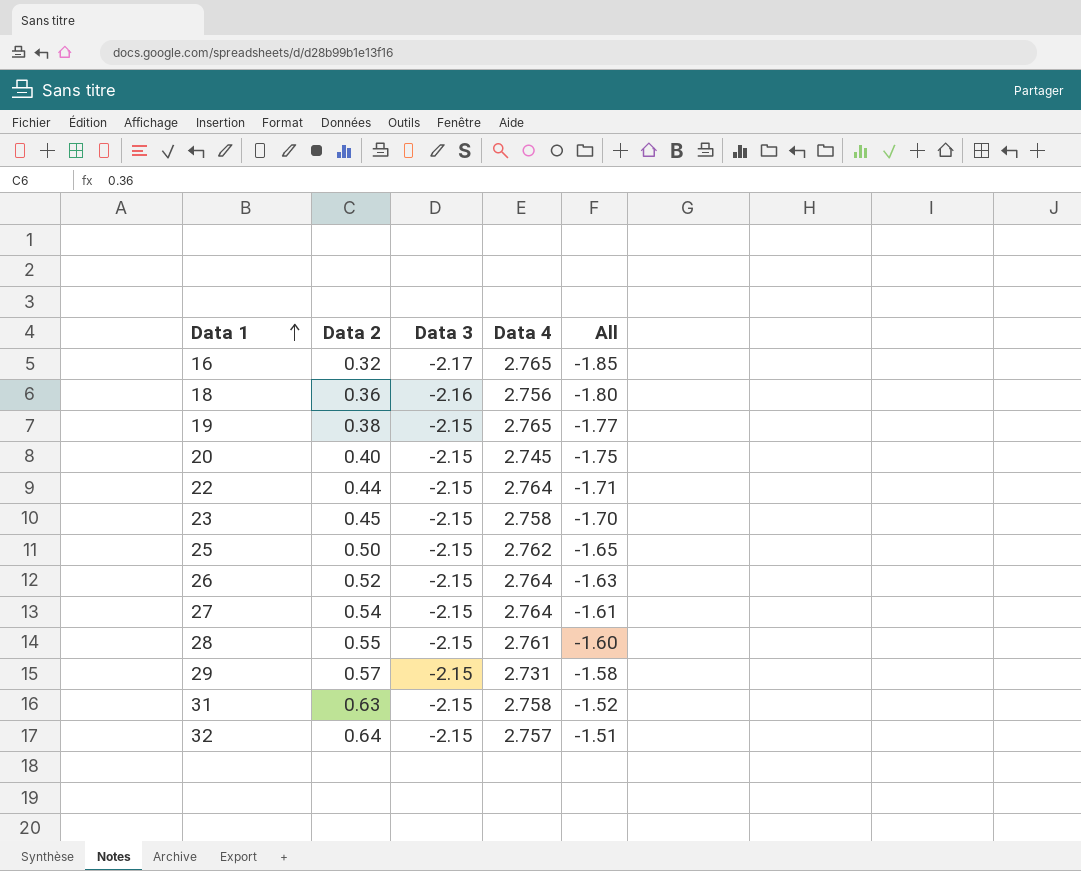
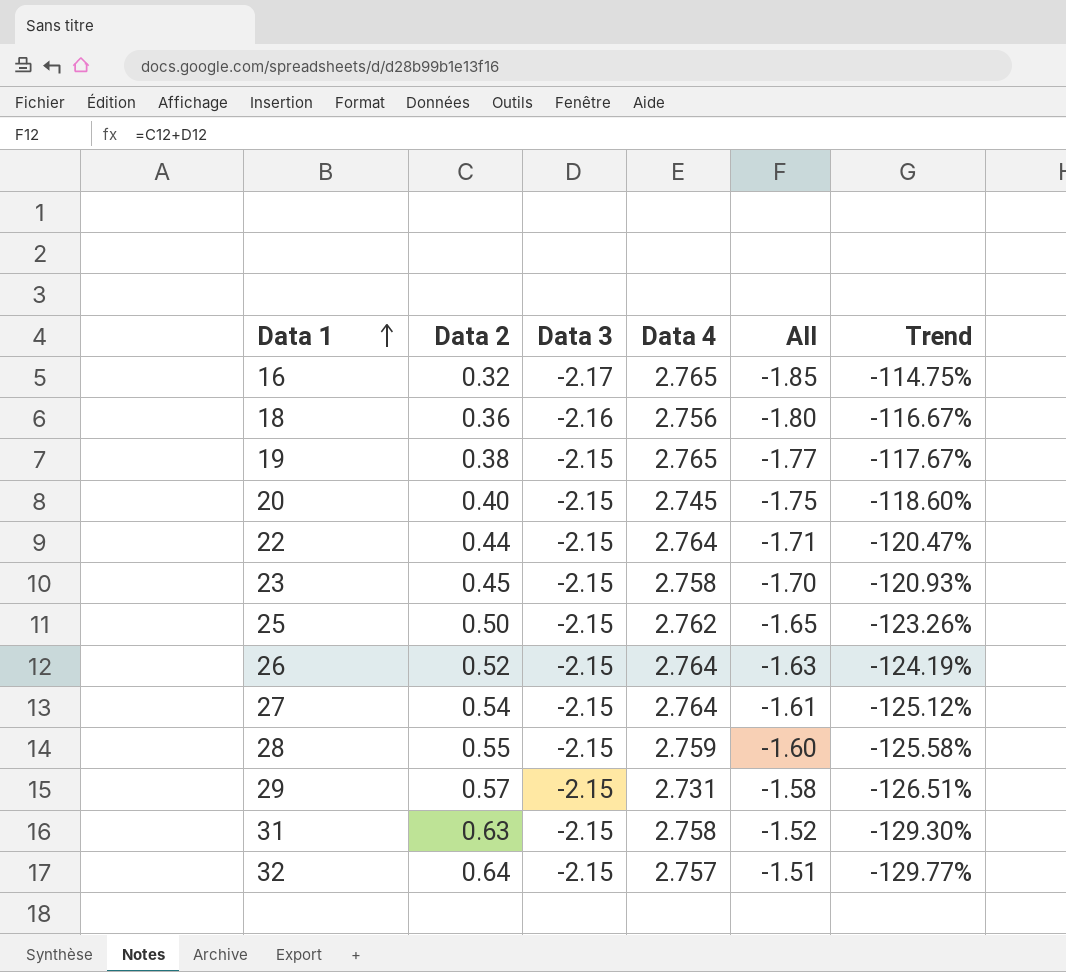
column Trend | formula: none -> ([Data 2] - [Data 3]) / [Data 3]
28 | Data 4: 2.761 -> 2.759

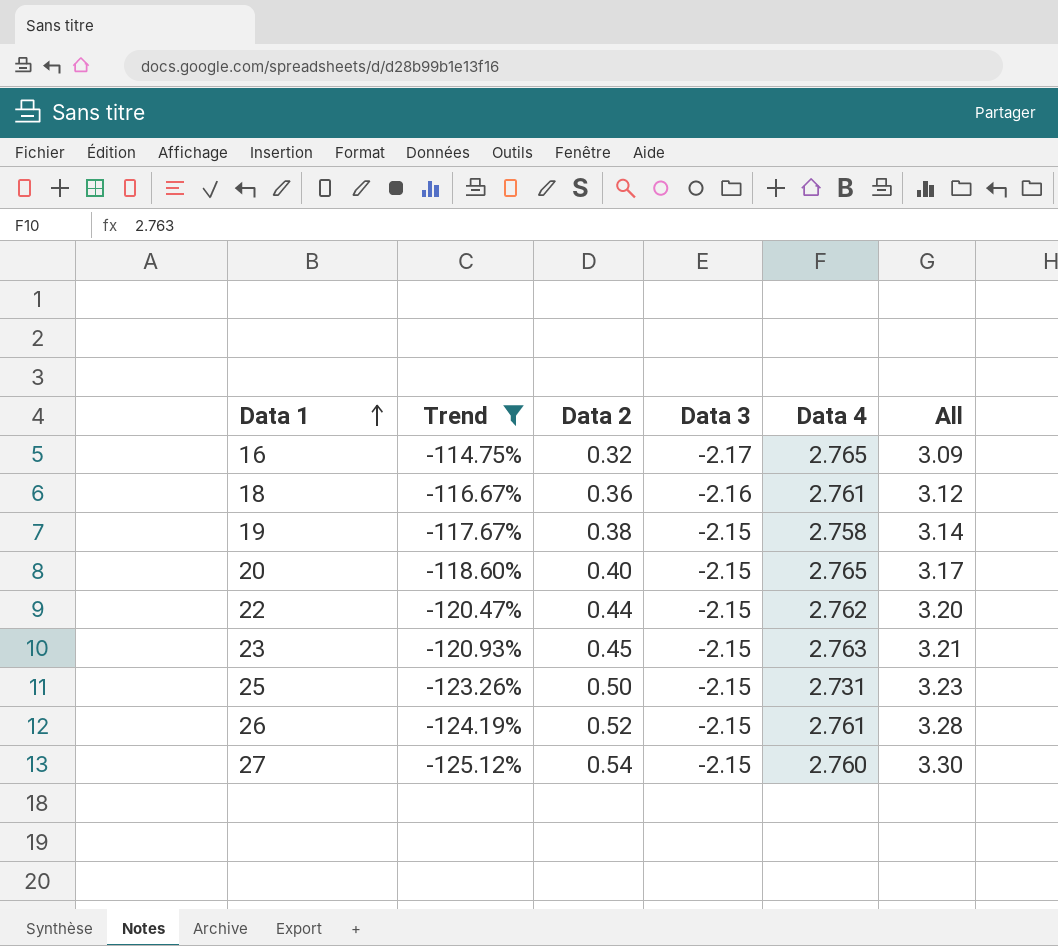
filter: none -> Trend >= -125.12%
column Trend | position: 6 -> 2
column All | formula: [Data 2] + [Data 3] -> [Data 2] + [Data 4]
18 | Data 4: 2.756 -> 2.761
19 | Data 4: 2.765 -> 2.758
20 | Data 4: 2.745 -> 2.765
22 | Data 4: 2.764 -> 2.762
23 | Data 4: 2.758 -> 2.763
25 | Data 4: 2.762 -> 2.731
26 | Data 4: 2.764 -> 2.761
27 | Data 4: 2.764 -> 2.760

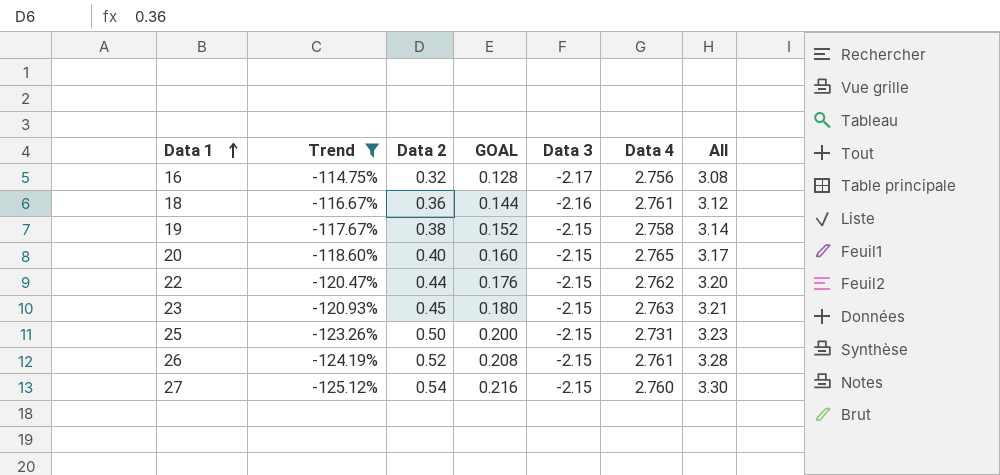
column GOAL | formula: none -> [Data 2] * 0.4
16 | Data 4: 2.765 -> 2.756
16 | All: 3.09 -> 3.08

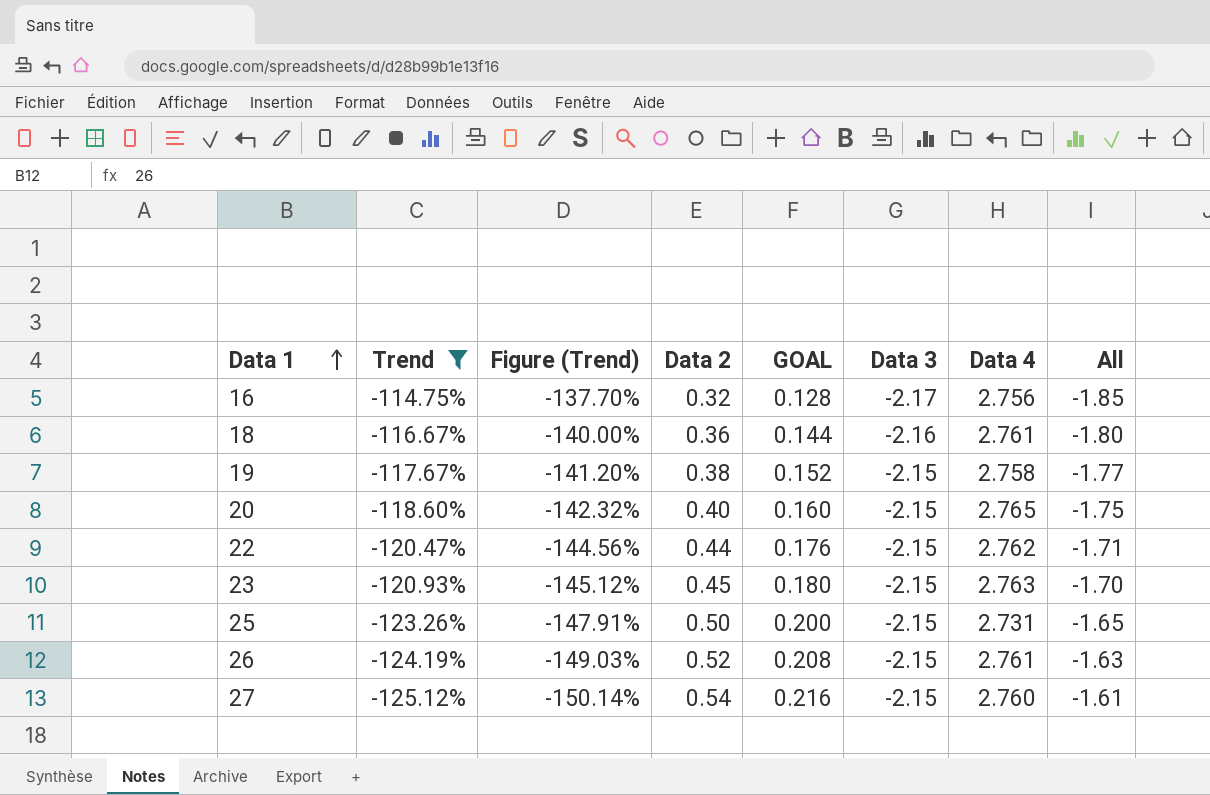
column Figure (Trend) | formula: none -> [Trend] * 1.2
column All | formula: [Data 2] + [Data 4] -> [Data 2] + [Data 3]

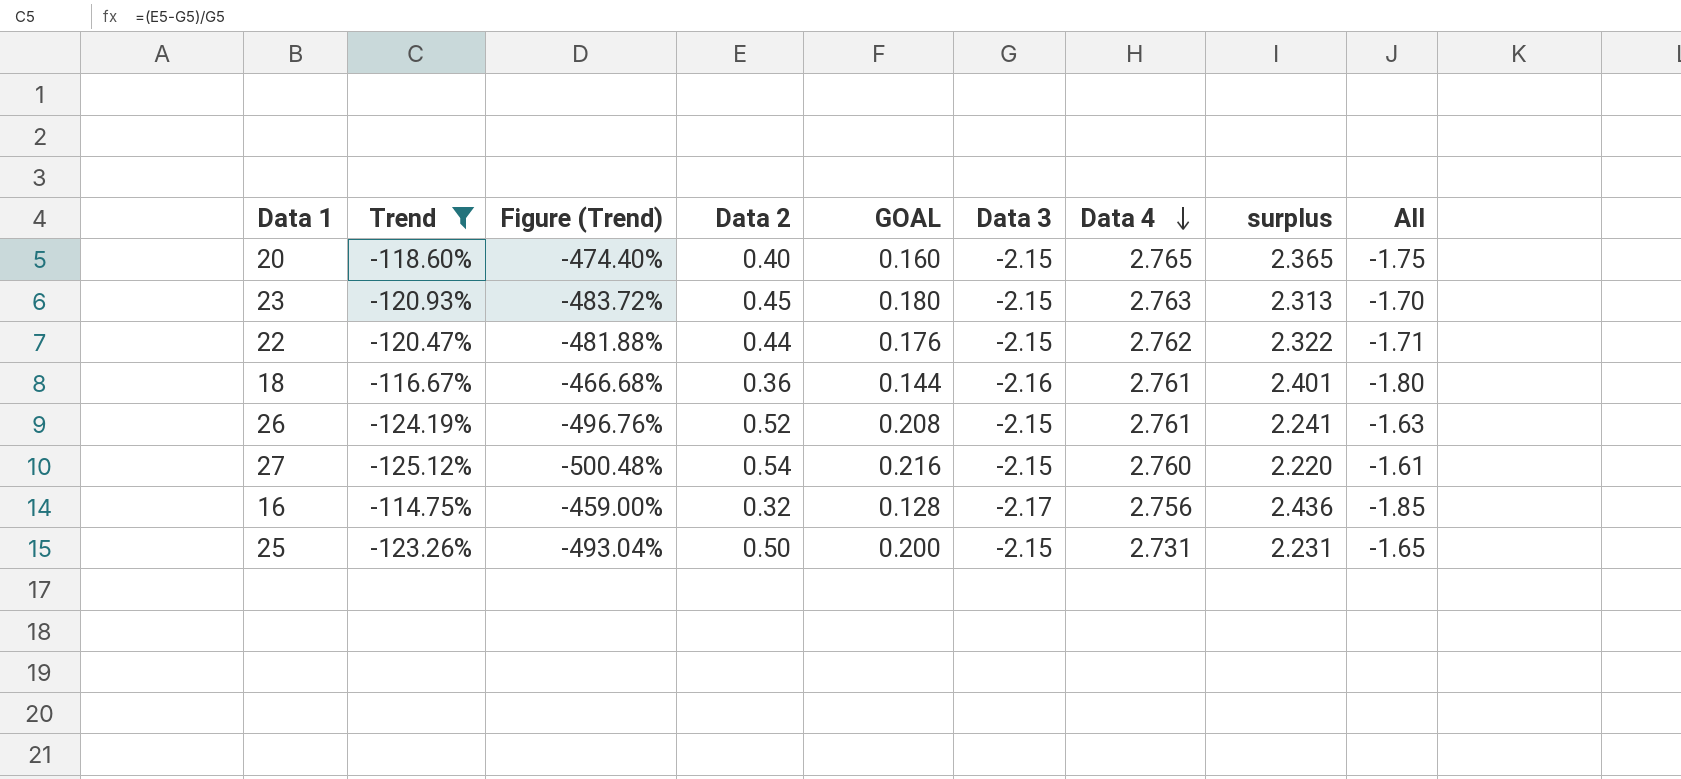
row order: Data 1 ascending -> Data 4 descending
column Figure (Trend) | formula: [Trend] * 1.2 -> [Trend] * 4
column surplus | formula: none -> [Data 4] - [Data 2]
row 19: -117.67% | -141.20% | 0.38 | 0.152 | -2.15 | 2.758 | -1.77 -> none

